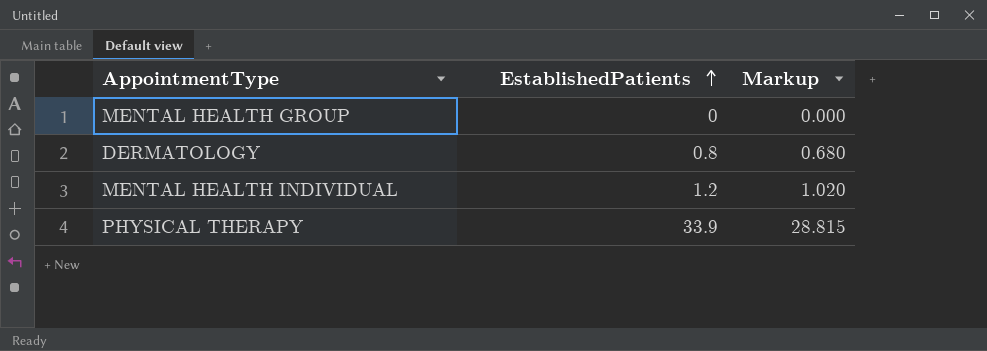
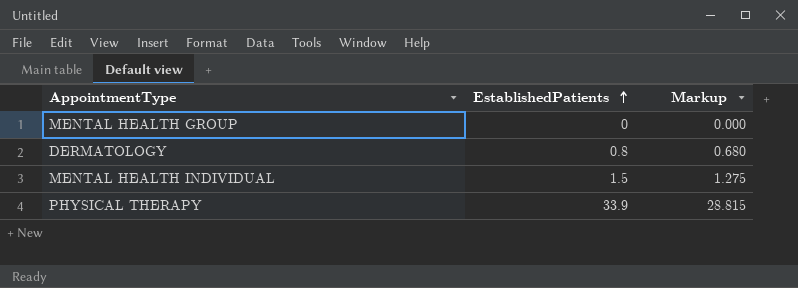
MENTAL HEALTH INDIVIDUAL | EstablishedPatients: 1.2 -> 1.5
MENTAL HEALTH INDIVIDUAL | Markup: 1.020 -> 1.275

